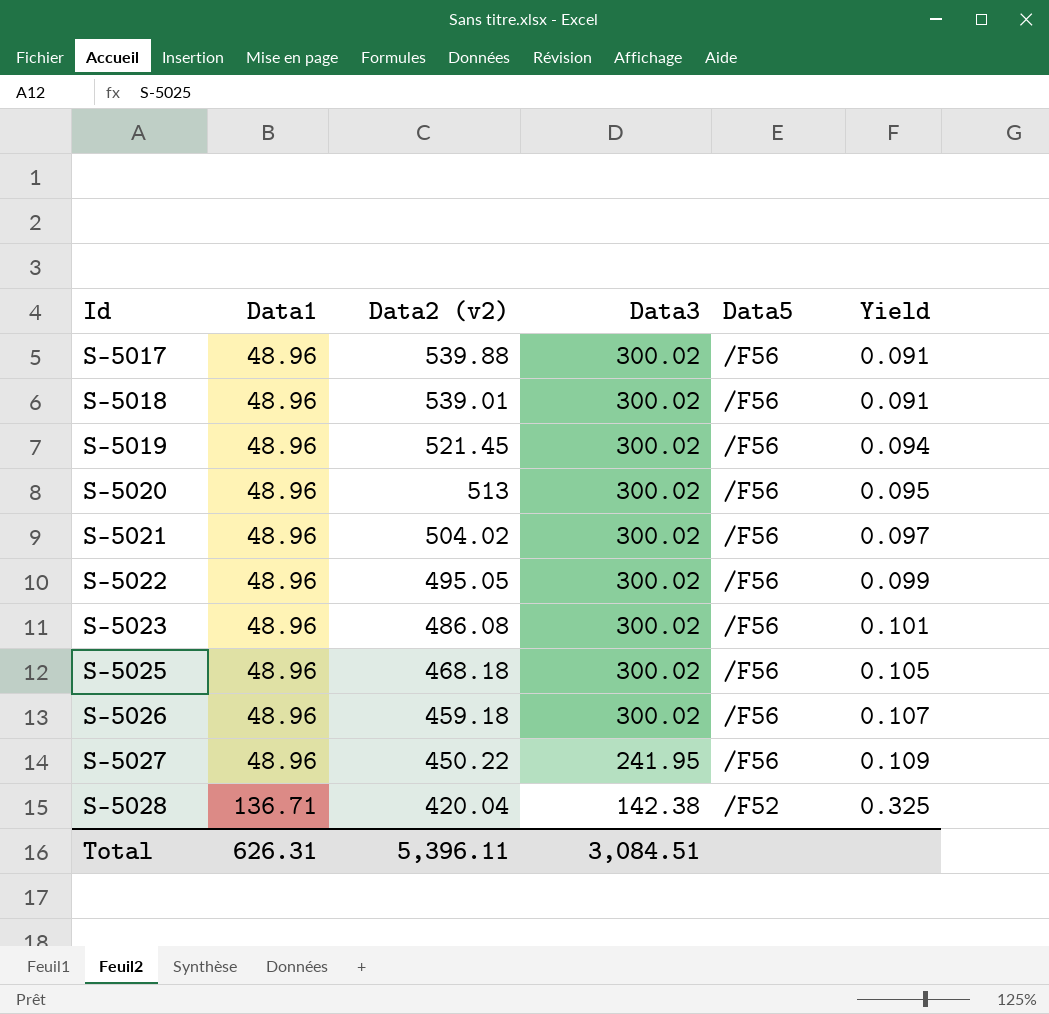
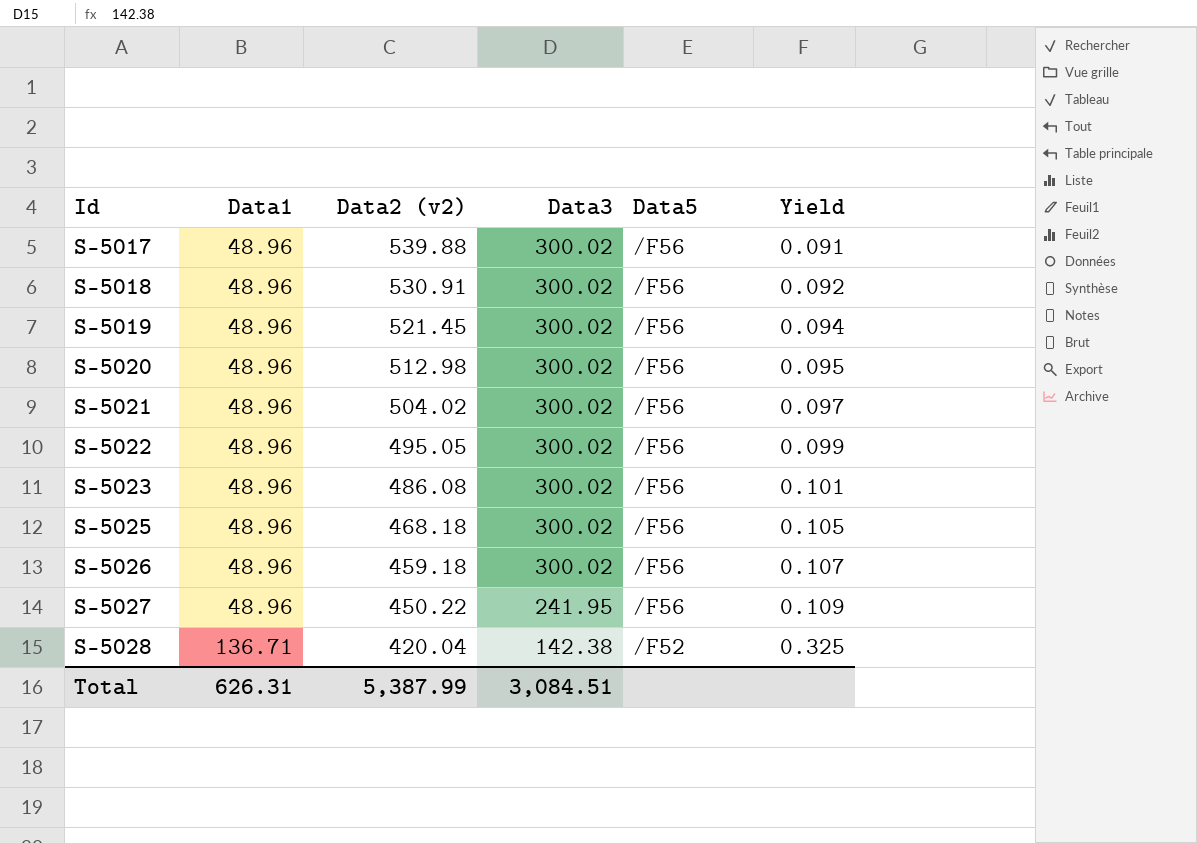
S-5018 | Data2 (v2): 539.01 -> 530.91
S-5018 | Yield: 0.091 -> 0.092
S-5020 | Data2 (v2): 513 -> 512.98
Total | Data2 (v2): 5,396.11 -> 5,387.99

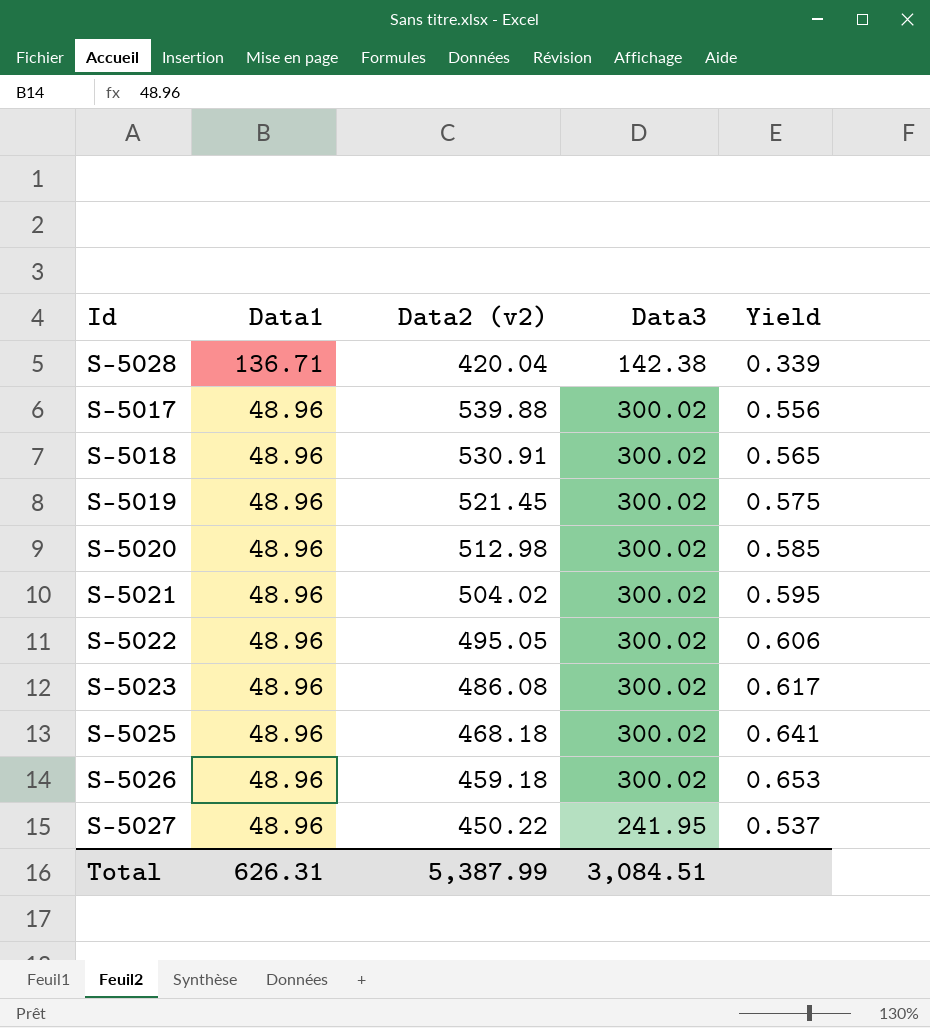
row order: Id ascending -> Data1 descending
column Data5 | position: 5 -> none
column Yield | formula: [Data1] / [Data2 (v2)] -> [Data3] / [Data2 (v2)]

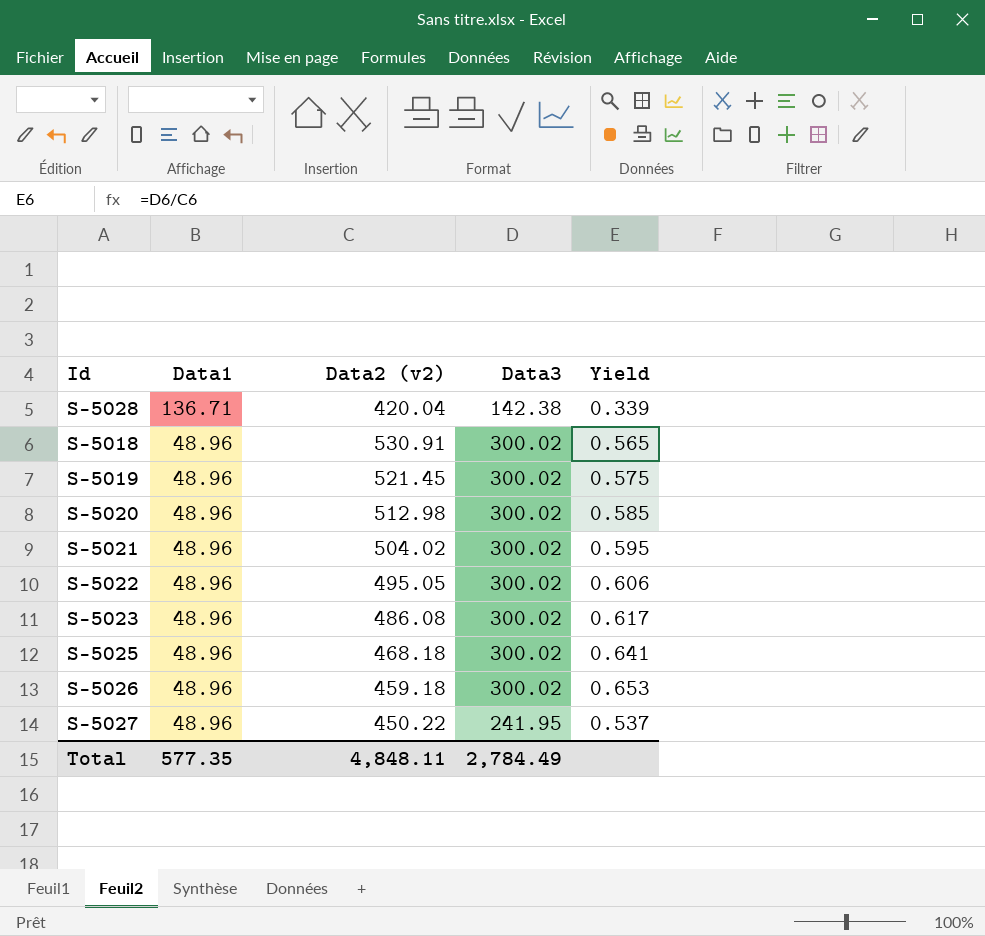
row S-5017: 48.96 | 539.88 | 300.02 | 0.556 -> none
Total | Data1: 626.31 -> 577.35
Total | Data2 (v2): 5,387.99 -> 4,848.11
Total | Data3: 3,084.51 -> 2,784.49

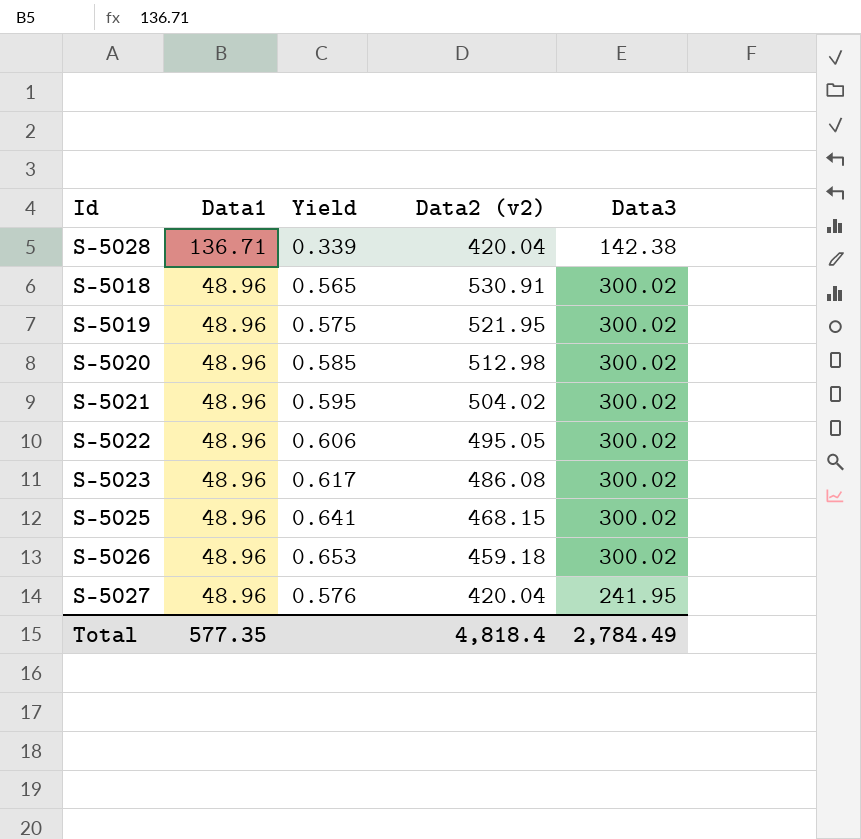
column Yield | position: 5 -> 3
S-5019 | Data2 (v2): 521.45 -> 521.95
S-5025 | Data2 (v2): 468.18 -> 468.15
S-5027 | Yield: 0.537 -> 0.576
S-5027 | Data2 (v2): 450.22 -> 420.04
Total | Data2 (v2): 4,848.11 -> 4,818.4

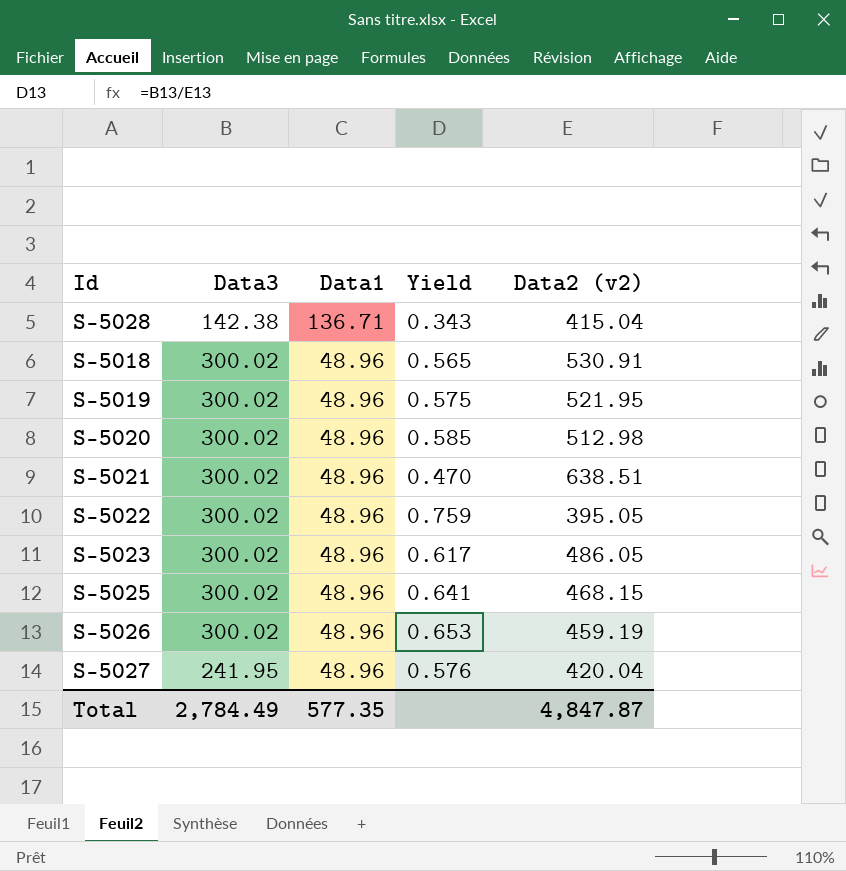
column Data3 | position: 5 -> 2
S-5028 | Yield: 0.339 -> 0.343
S-5028 | Data2 (v2): 420.04 -> 415.04
S-5021 | Yield: 0.595 -> 0.470
S-5021 | Data2 (v2): 504.02 -> 638.51
S-5022 | Yield: 0.606 -> 0.759
S-5022 | Data2 (v2): 495.05 -> 395.05
S-5023 | Data2 (v2): 486.08 -> 486.05
S-5026 | Data2 (v2): 459.18 -> 459.19
Total | Data2 (v2): 4,818.4 -> 4,847.87

